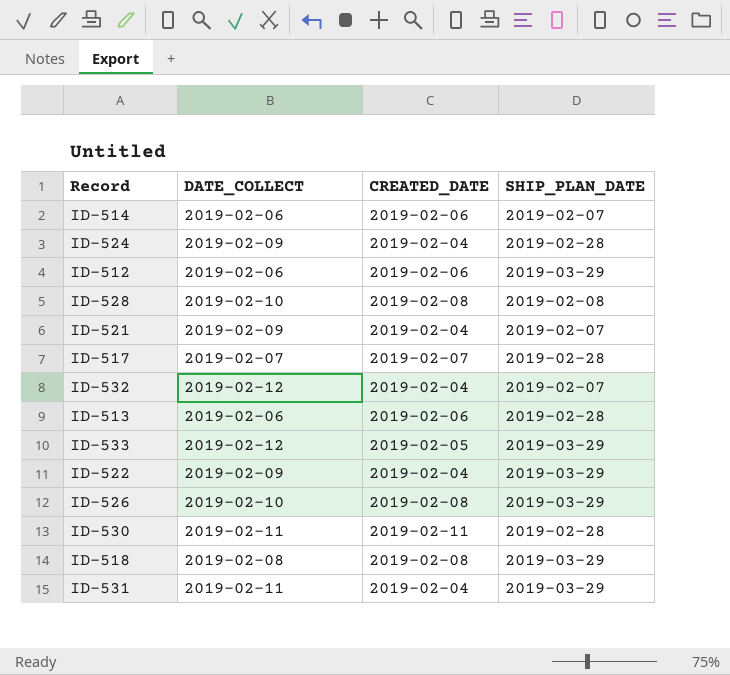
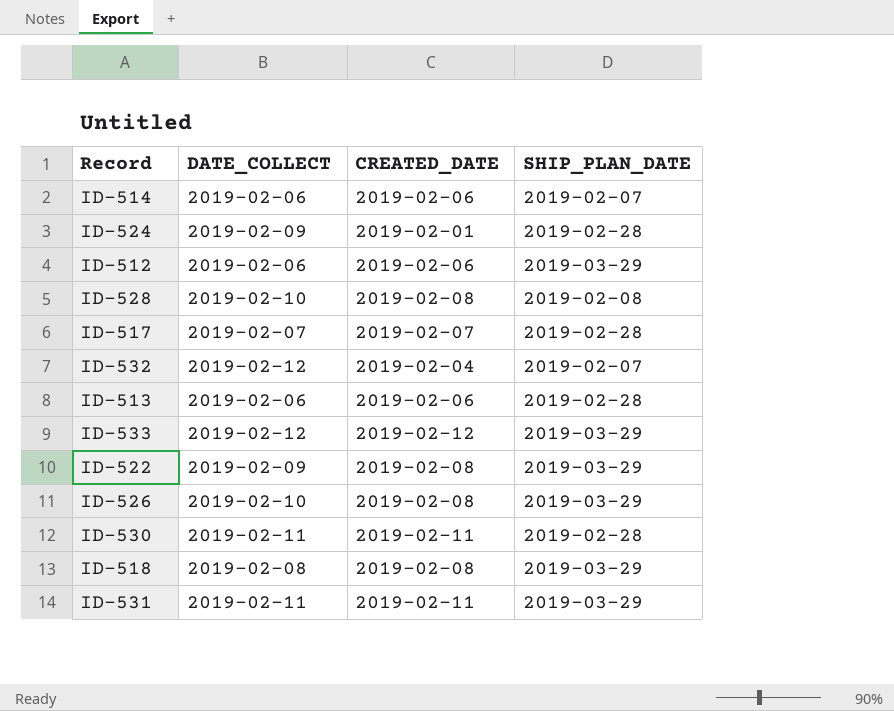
row ID-521: 2019-02-09 | 2019-02-04 | 2019-02-07 -> none
ID-524 | CREATED_DATE: 2019-02-04 -> 2019-02-01
ID-533 | CREATED_DATE: 2019-02-05 -> 2019-02-12
ID-522 | CREATED_DATE: 2019-02-04 -> 2019-02-08
ID-531 | CREATED_DATE: 2019-02-04 -> 2019-02-11

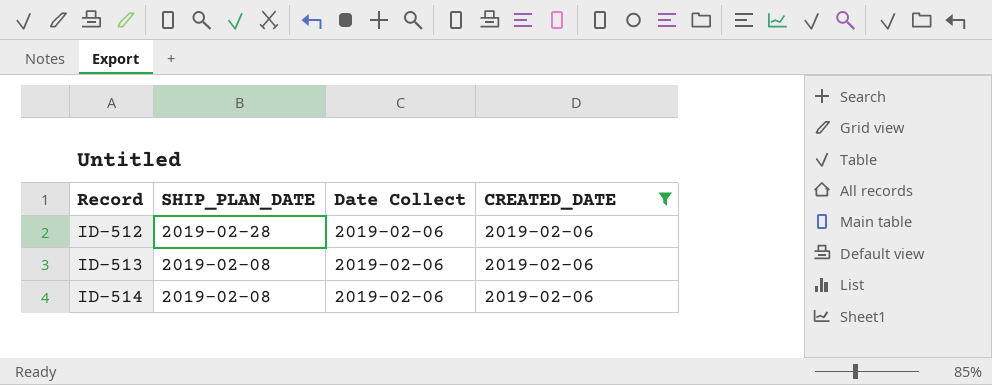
filter: none -> CREATED_DATE = 2019-02-06
row order: none -> Record ascending
column SHIP_PLAN_DATE | position: 4 -> 2
column name: DATE_COLLECT -> Date Collect
ID-512 | SHIP_PLAN_DATE: 2019-03-29 -> 2019-02-28
ID-513 | SHIP_PLAN_DATE: 2019-02-28 -> 2019-02-08
ID-514 | SHIP_PLAN_DATE: 2019-02-07 -> 2019-02-08

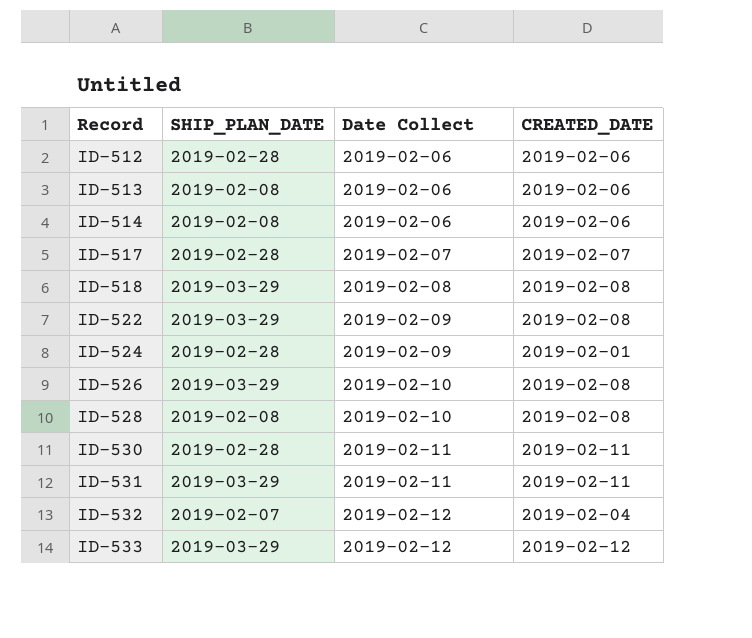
filter: CREATED_DATE = 2019-02-06 -> none

